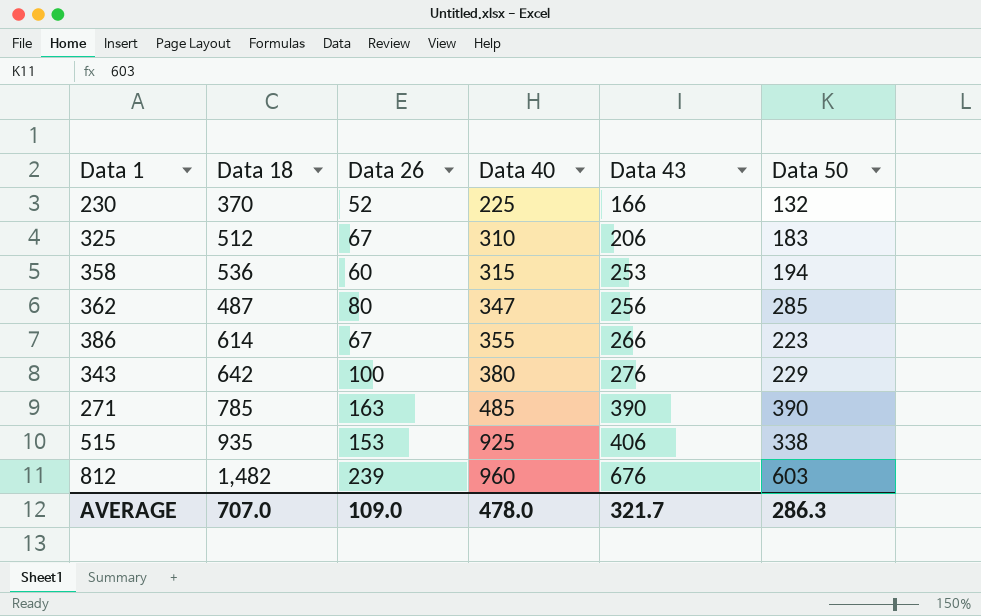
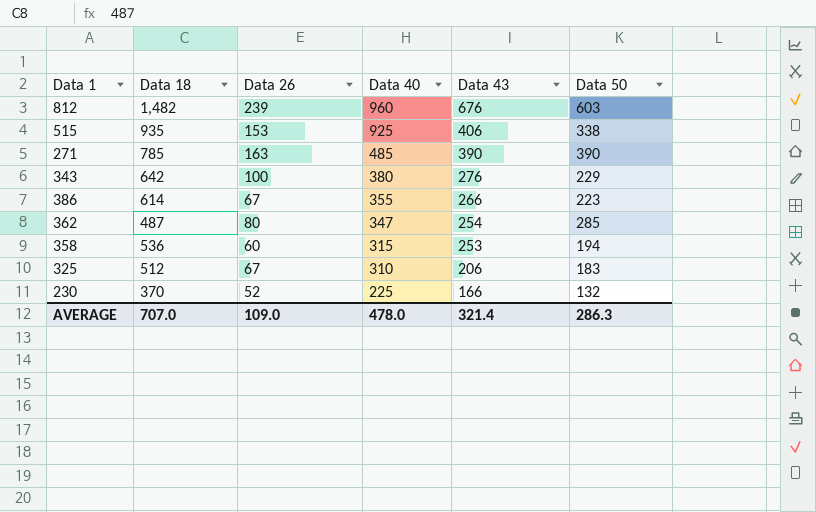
row order: Data 40 ascending -> Data 40 descending
362 | Data 43: 256 -> 254
AVERAGE | Data 43: 321.7 -> 321.4

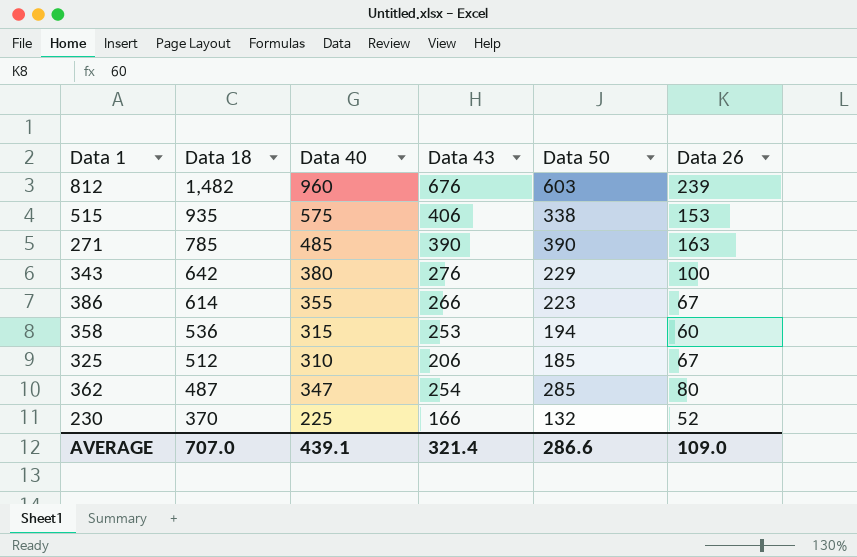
row order: Data 40 descending -> Data 18 descending
column Data 26 | position: 3 -> 6
515 | Data 40: 925 -> 575
325 | Data 50: 183 -> 185
AVERAGE | Data 40: 478.0 -> 439.1
AVERAGE | Data 50: 286.3 -> 286.6

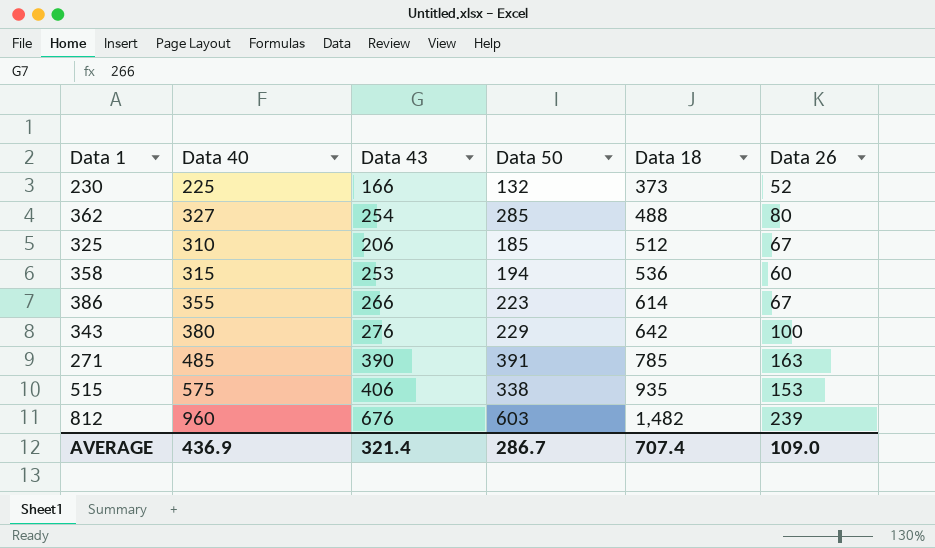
row order: Data 18 descending -> Data 18 ascending
column Data 18 | position: 2 -> 5
230 | Data 18: 370 -> 373
362 | Data 40: 347 -> 327
362 | Data 18: 487 -> 488
271 | Data 50: 390 -> 391
AVERAGE | Data 40: 439.1 -> 436.9
AVERAGE | Data 50: 286.6 -> 286.7
AVERAGE | Data 18: 707.0 -> 707.4

